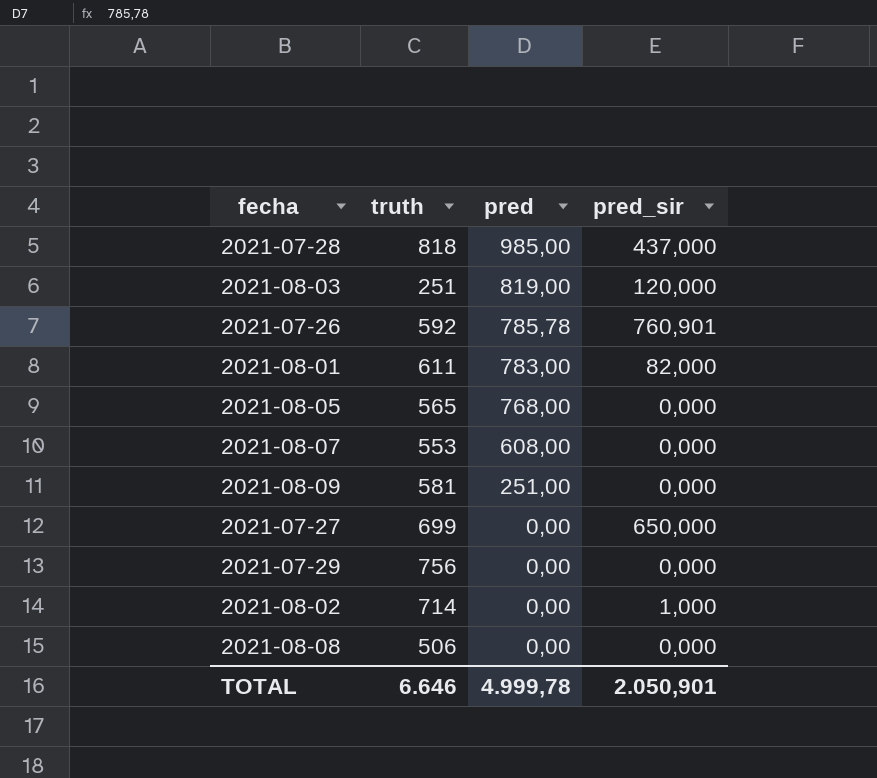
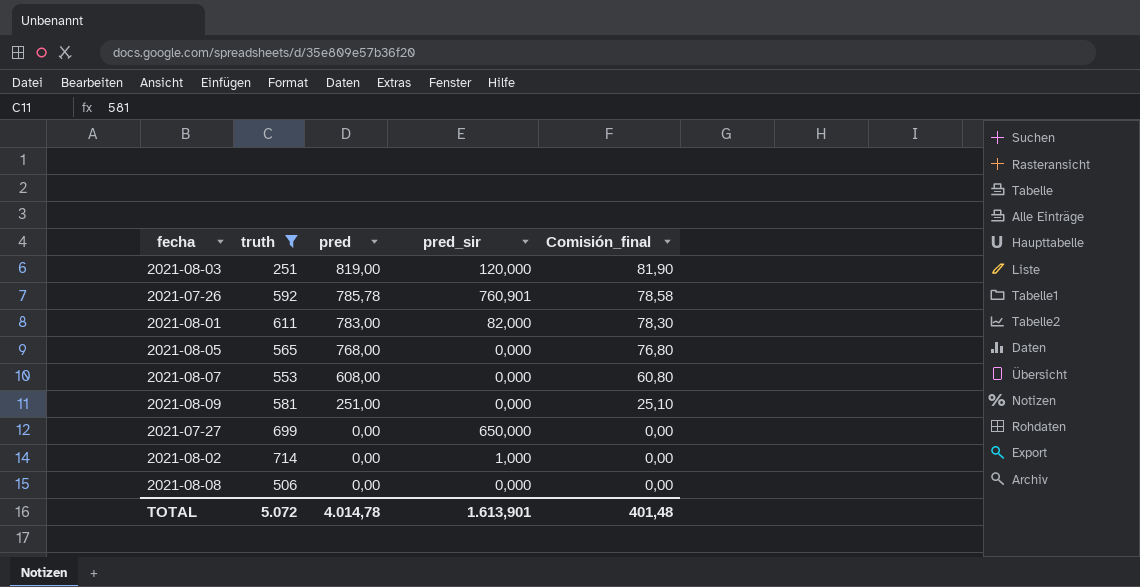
filter: none -> truth <= 714
column Comisión_final | formula: none -> [pred] * 0,1
TOTAL | truth: 6.646 -> 5.072
TOTAL | pred: 4.999,78 -> 4.014,78
TOTAL | pred_sir: 2.050,901 -> 1.613,901

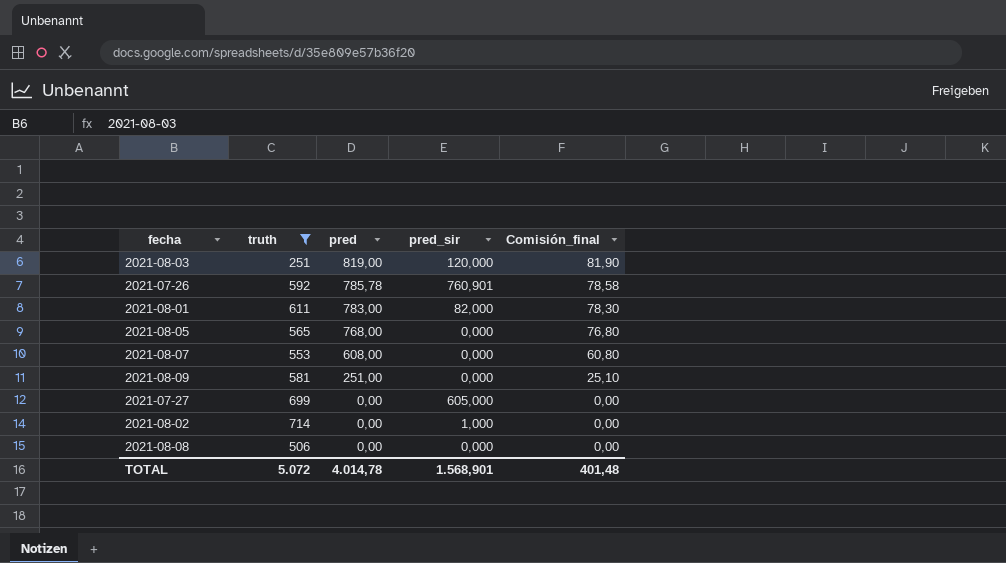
2021-07-27 | pred_sir: 650,000 -> 605,000
TOTAL | pred_sir: 1.613,901 -> 1.568,901

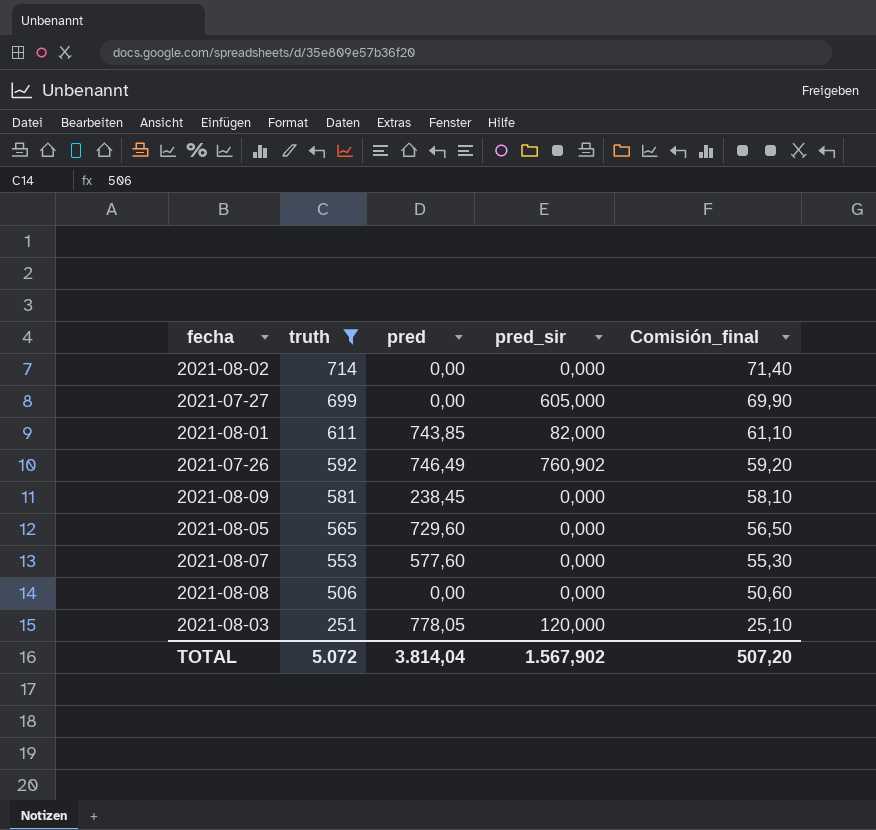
row order: pred descending -> truth descending
column Comisión_final | formula: [pred] * 0,1 -> [truth] * 0,1
2021-08-02 | pred_sir: 1,000 -> 0,000
2021-08-01 | pred: 783,00 -> 743,85
2021-07-26 | pred: 785,78 -> 746,49
2021-07-26 | pred_sir: 760,901 -> 760,902
2021-08-09 | pred: 251,00 -> 238,45
2021-08-05 | pred: 768,00 -> 729,60
2021-08-07 | pred: 608,00 -> 577,60
2021-08-03 | pred: 819,00 -> 778,05
TOTAL | pred: 4.014,78 -> 3.814,04
TOTAL | pred_sir: 1.568,901 -> 1.567,902
TOTAL | Comisión_final: 401,48 -> 507,20

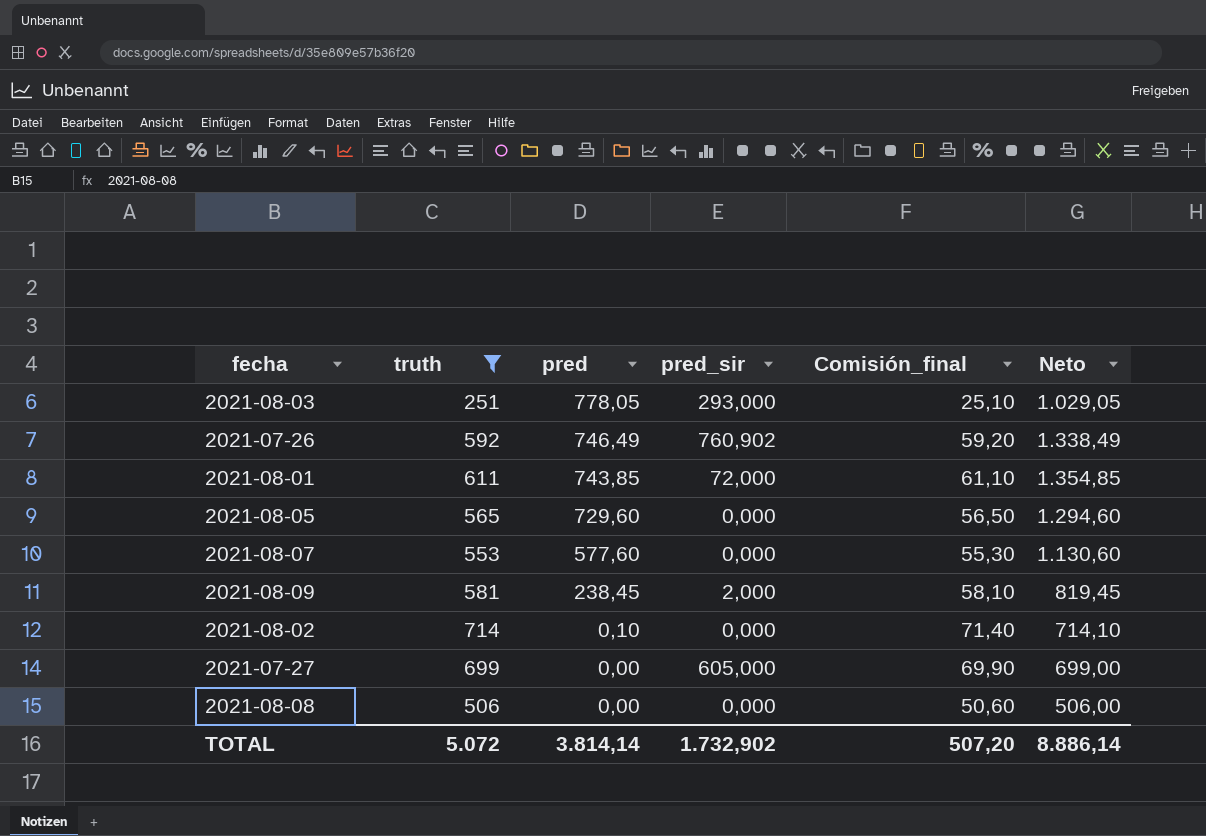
row order: truth descending -> pred descending
column Neto | formula: none -> [truth] + [pred]
2021-08-03 | pred_sir: 120,000 -> 293,000
2021-08-01 | pred_sir: 82,000 -> 72,000
2021-08-09 | pred_sir: 0,000 -> 2,000
2021-08-02 | pred: 0,00 -> 0,10
TOTAL | pred: 3.814,04 -> 3.814,14
TOTAL | pred_sir: 1.567,902 -> 1.732,902

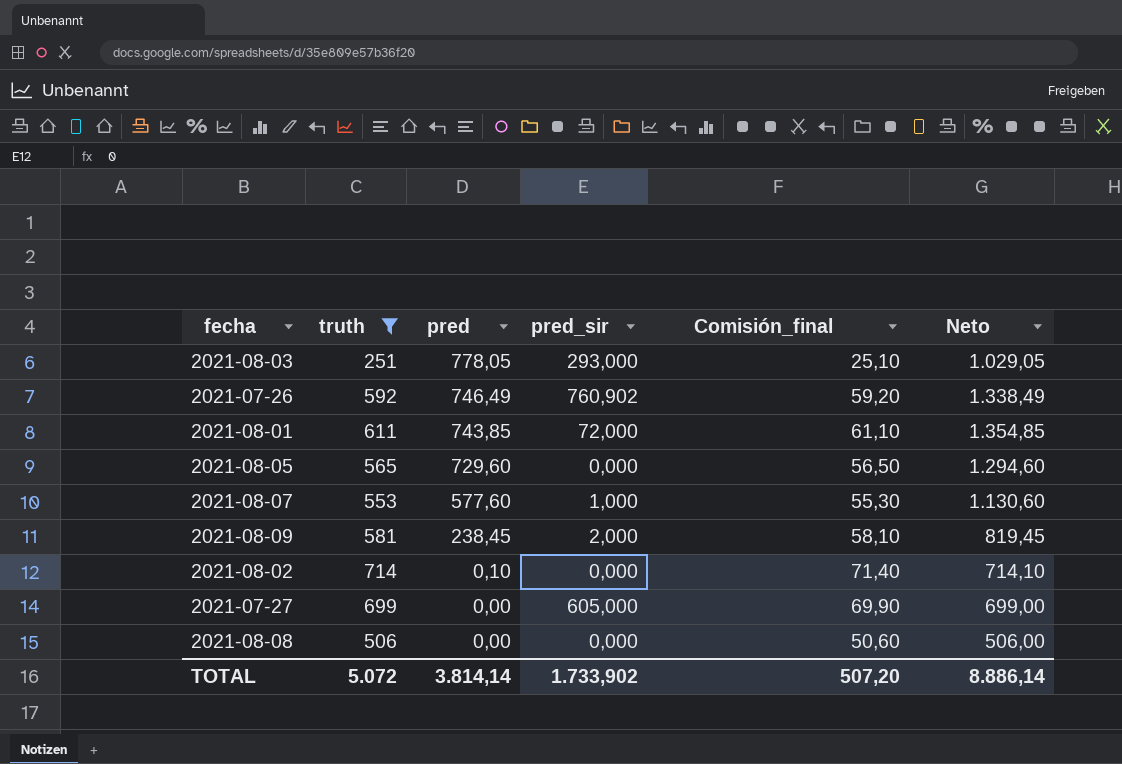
2021-08-07 | pred_sir: 0,000 -> 1,000
TOTAL | pred_sir: 1.732,902 -> 1.733,902

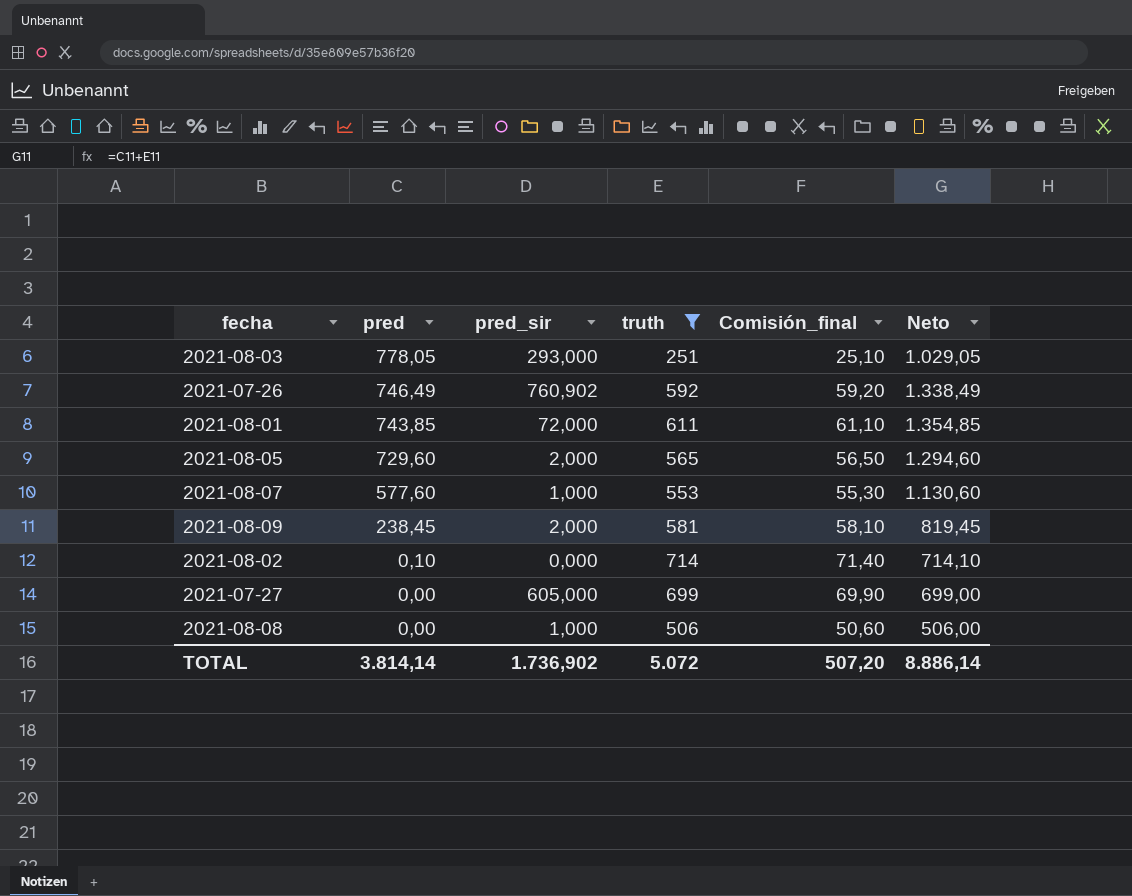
column truth | position: 2 -> 4
2021-08-05 | pred_sir: 0,000 -> 2,000
2021-08-08 | pred_sir: 0,000 -> 1,000
TOTAL | pred_sir: 1.733,902 -> 1.736,902

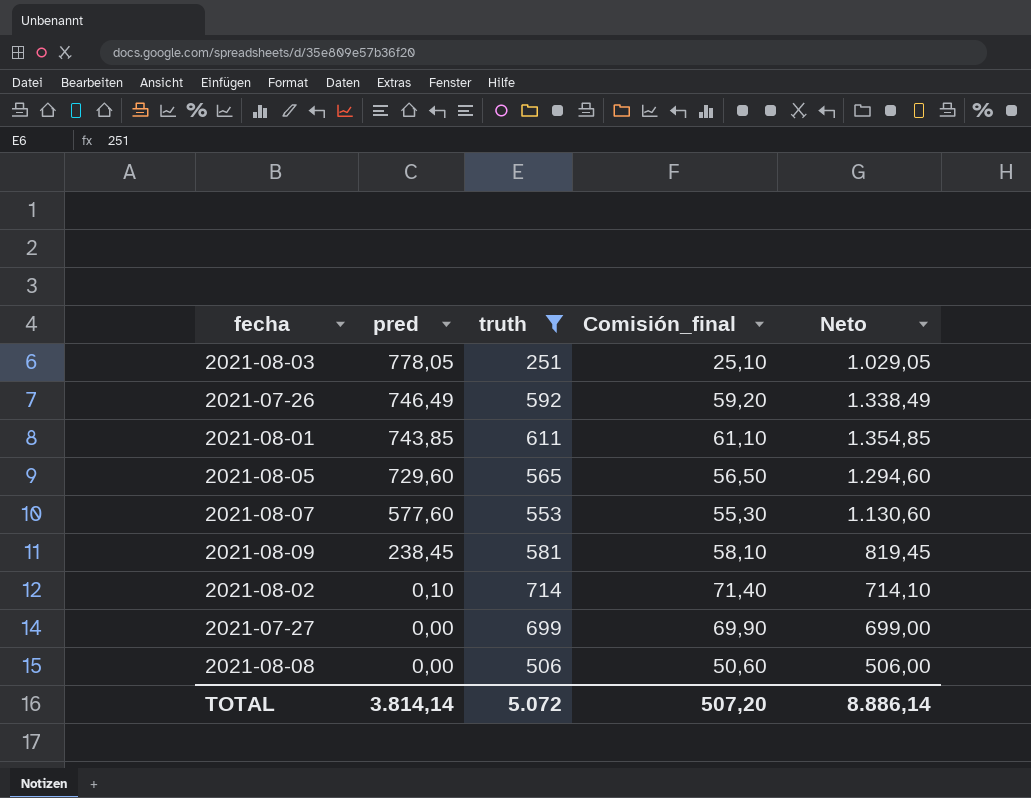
column pred_sir | position: 3 -> none

